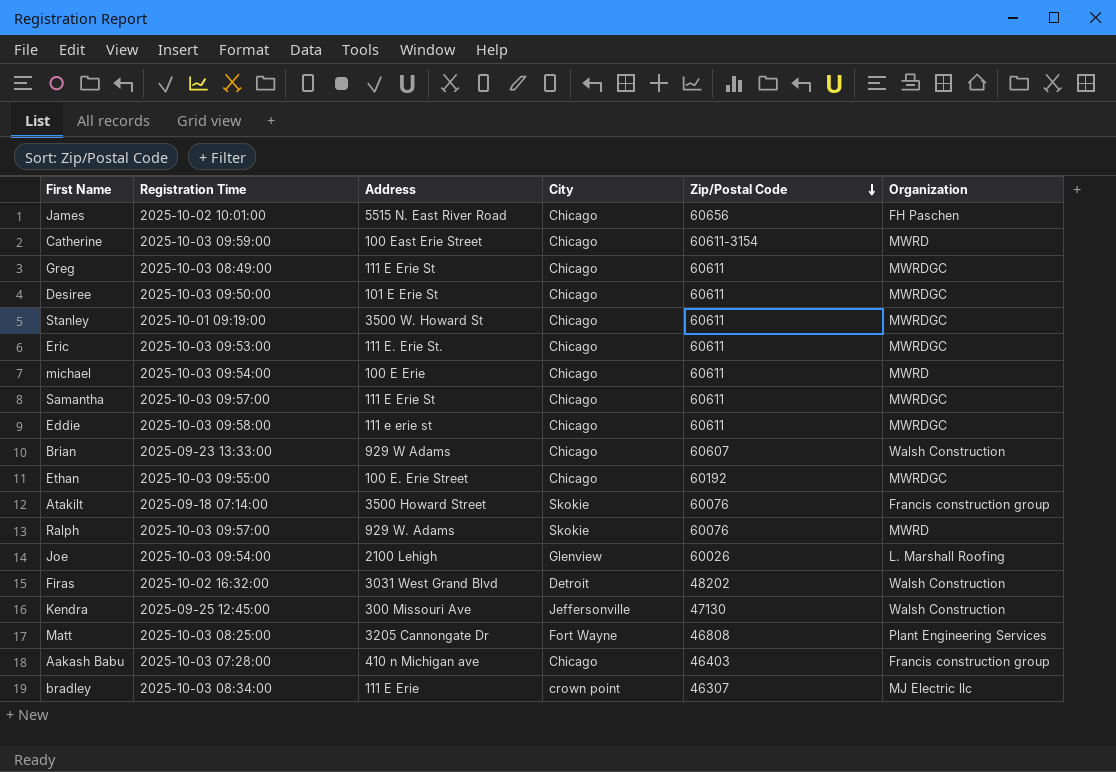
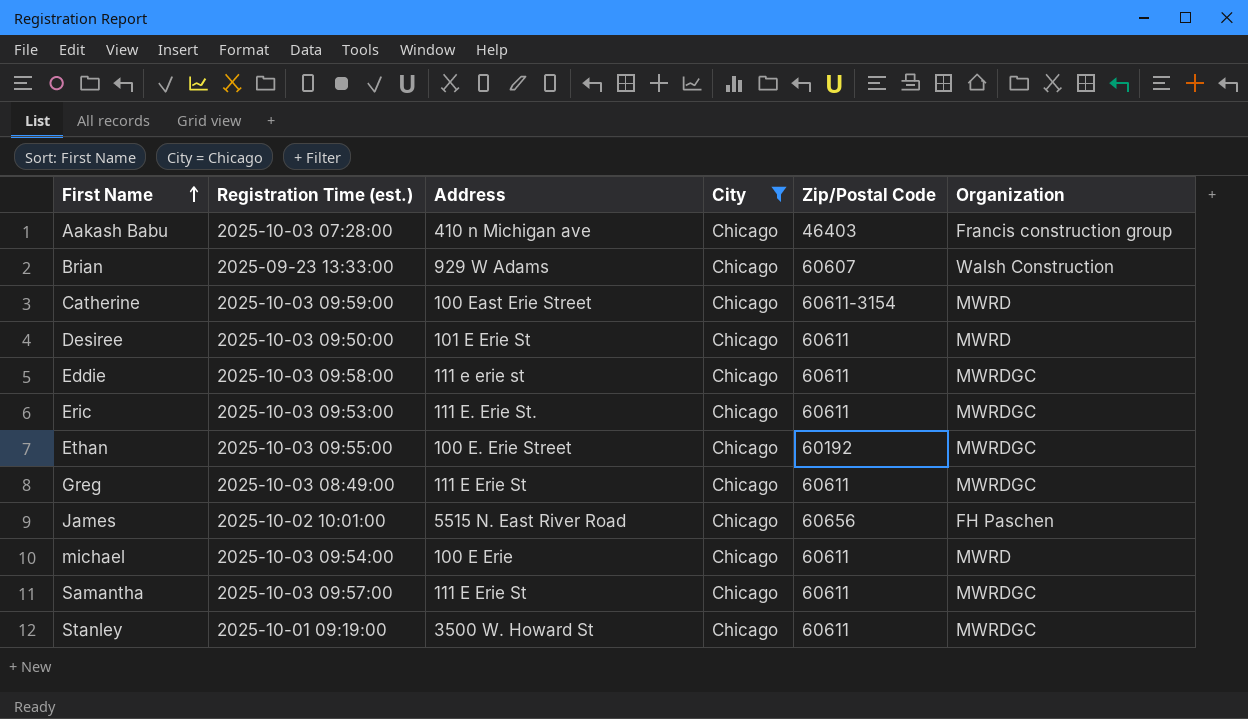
filter: none -> City = Chicago
row order: Zip/Postal Code descending -> First Name ascending
column name: Registration Time -> Registration Time (est.)
Desiree | Organization: MWRDGC -> MWRD

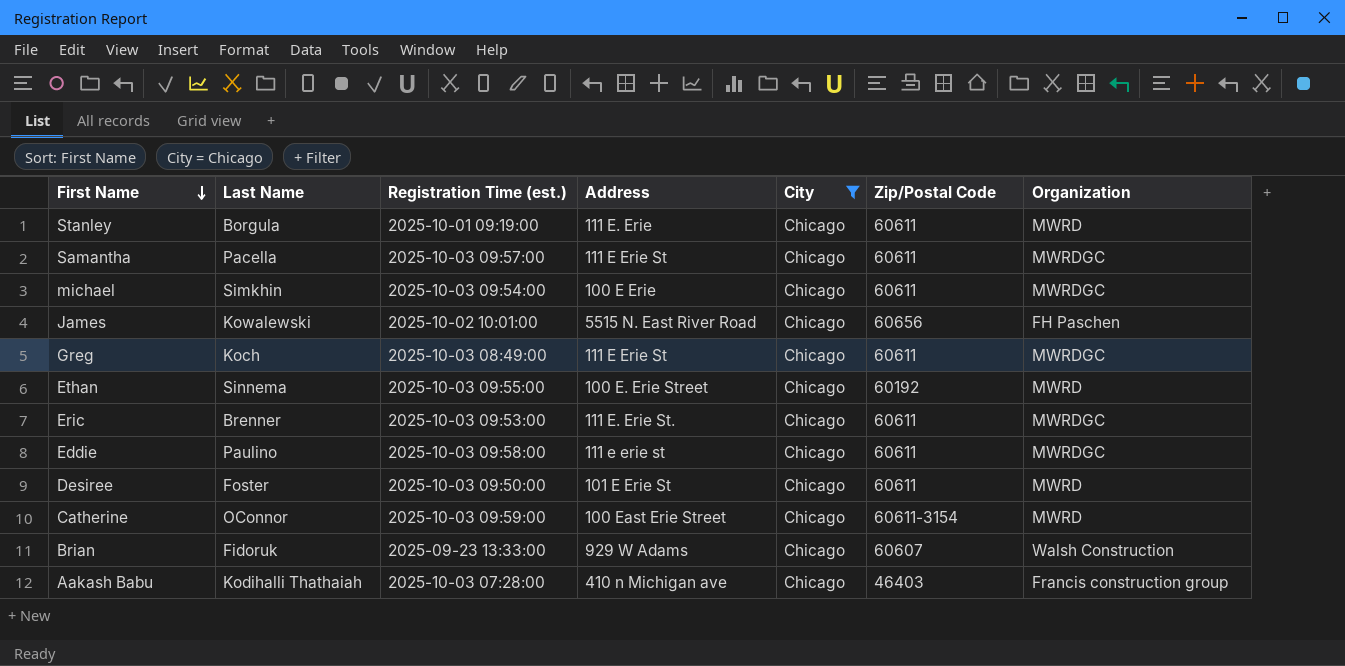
row order: First Name ascending -> First Name descending
column Last Name | position: none -> 2
Stanley | Address: 3500 W. Howard St -> 111 E. Erie
Stanley | Organization: MWRDGC -> MWRD
michael | Organization: MWRD -> MWRDGC
Ethan | Organization: MWRDGC -> MWRD

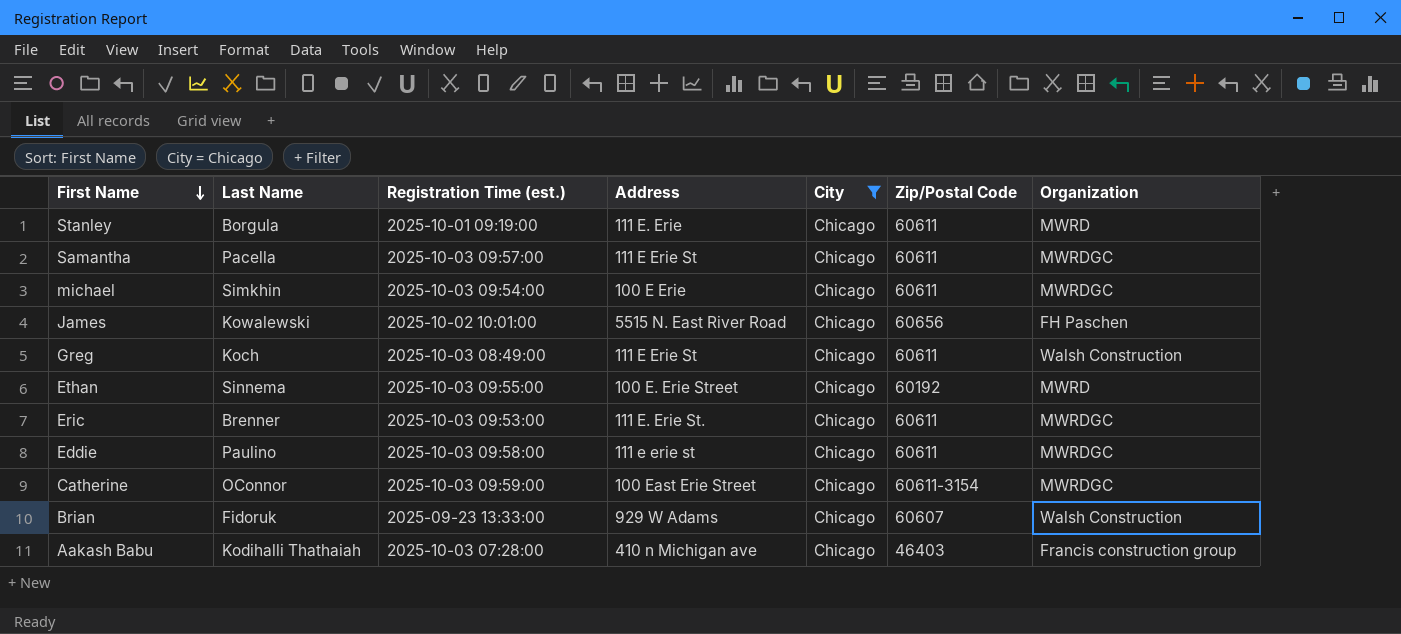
row Desiree: Foster | 2025-10-03 09:50:00 | 101 E Erie St | Chicago | 60611 | MWRD -> none
Greg | Organization: MWRDGC -> Walsh Construction
Catherine | Organization: MWRD -> MWRDGC

